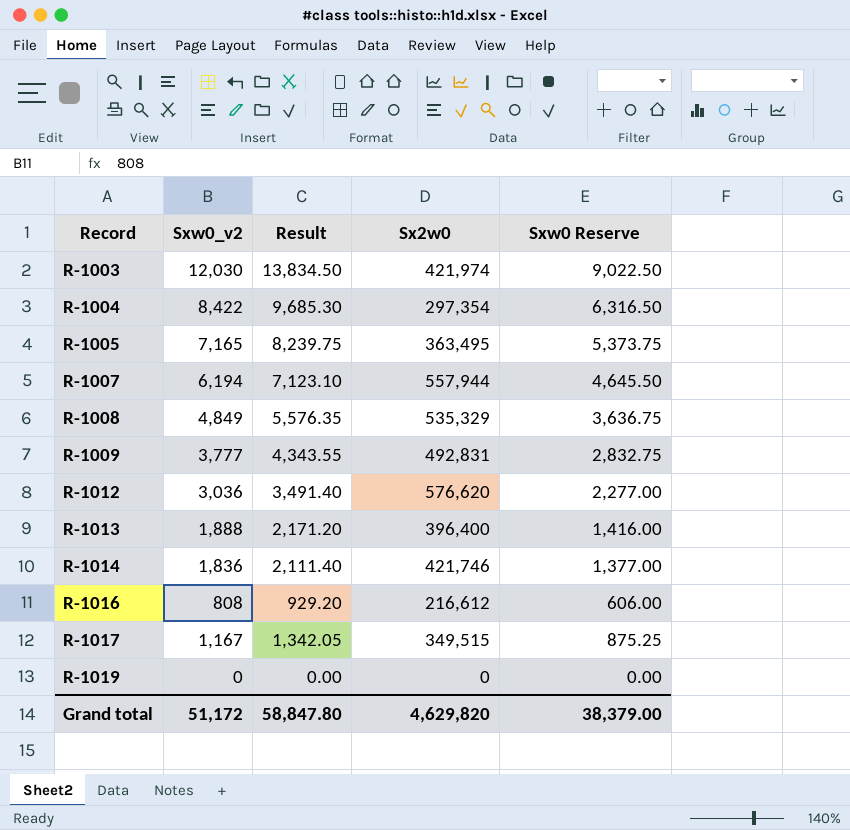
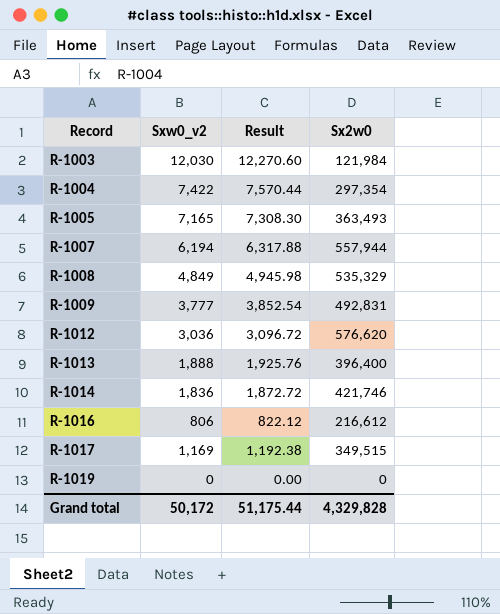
column Sxw0 Reserve | formula: [Sxw0_v2] * 0.75 -> none
column Result | formula: [Sxw0_v2] * 1.15 -> [Sxw0_v2] * 1.02
R-1003 | Sx2w0: 421,974 -> 121,984
R-1004 | Sxw0_v2: 8,422 -> 7,422
R-1005 | Sx2w0: 363,495 -> 363,493
R-1016 | Sxw0_v2: 808 -> 806
R-1017 | Sxw0_v2: 1,167 -> 1,169
Grand total | Sxw0_v2: 51,172 -> 50,172
Grand total | Result: 58,847.80 -> 51,175.44
Grand total | Sx2w0: 4,629,820 -> 4,329,828

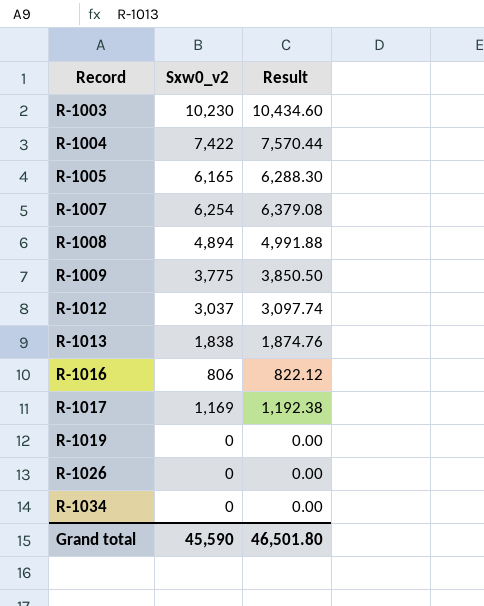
column Sx2w0 | position: 4 -> none
row R-1014: 1,836 | 1,872.72 | 421,746 -> none
R-1003 | Sxw0_v2: 12,030 -> 10,230
R-1003 | Result: 12,270.60 -> 10,434.60
R-1005 | Sxw0_v2: 7,165 -> 6,165
R-1005 | Result: 7,308.30 -> 6,288.30
R-1007 | Sxw0_v2: 6,194 -> 6,254
R-1007 | Result: 6,317.88 -> 6,379.08
R-1008 | Sxw0_v2: 4,849 -> 4,894
R-1008 | Result: 4,945.98 -> 4,991.88
R-1009 | Sxw0_v2: 3,777 -> 3,775
R-1009 | Result: 3,852.54 -> 3,850.50
R-1012 | Sxw0_v2: 3,036 -> 3,037
R-1012 | Result: 3,096.72 -> 3,097.74
R-1013 | Sxw0_v2: 1,888 -> 1,838
R-1013 | Result: 1,925.76 -> 1,874.76
row R-1026: none -> 0 | 0.00
row R-1034: none -> 0 | 0.00
Grand total | Sxw0_v2: 50,172 -> 45,590
Grand total | Result: 51,175.44 -> 46,501.80

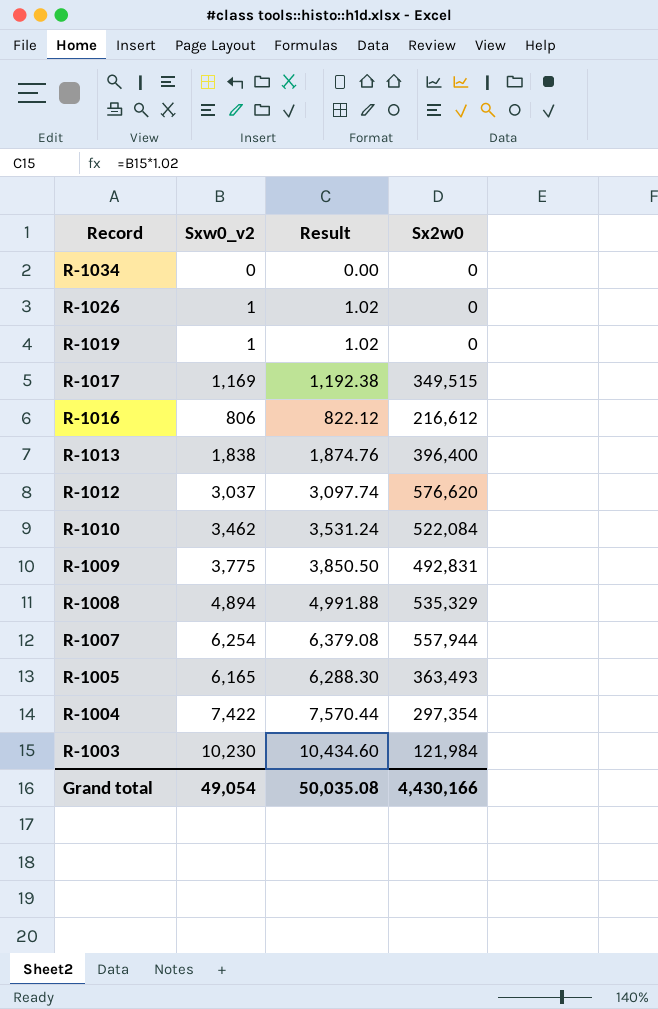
row order: Record ascending -> Record descending
column Sx2w0 | position: none -> 4
R-1026 | Sxw0_v2: 0 -> 1
R-1026 | Result: 0.00 -> 1.02
R-1019 | Sxw0_v2: 0 -> 1
R-1019 | Result: 0.00 -> 1.02
row R-1010: none -> 3,462 | 3,531.24 | 522,084
Grand total | Sxw0_v2: 45,590 -> 49,054
Grand total | Result: 46,501.80 -> 50,035.08

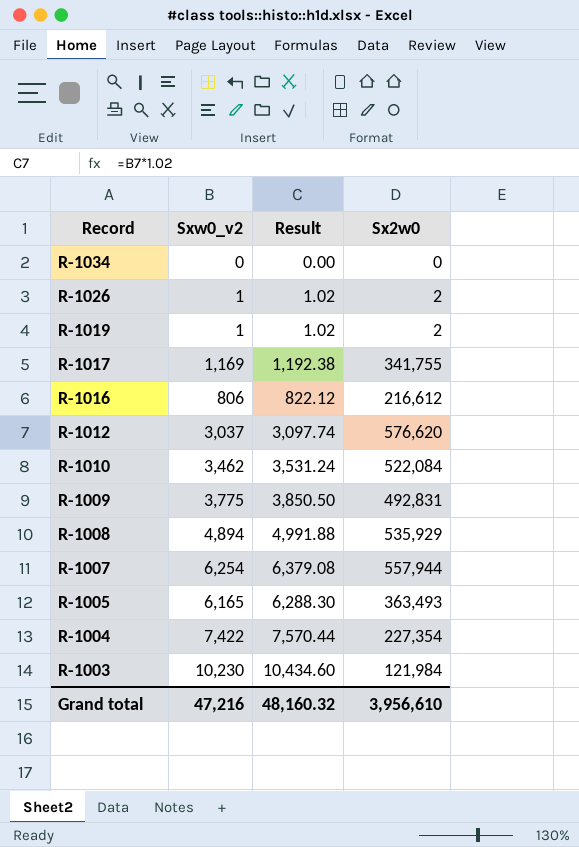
row R-1013: 1,838 | 1,874.76 | 396,400 -> none
R-1026 | Sx2w0: 0 -> 2
R-1019 | Sx2w0: 0 -> 2
R-1017 | Sx2w0: 349,515 -> 341,755
R-1008 | Sx2w0: 535,329 -> 535,929
R-1004 | Sx2w0: 297,354 -> 227,354
Grand total | Sxw0_v2: 49,054 -> 47,216
Grand total | Result: 50,035.08 -> 48,160.32
Grand total | Sx2w0: 4,430,166 -> 3,956,610

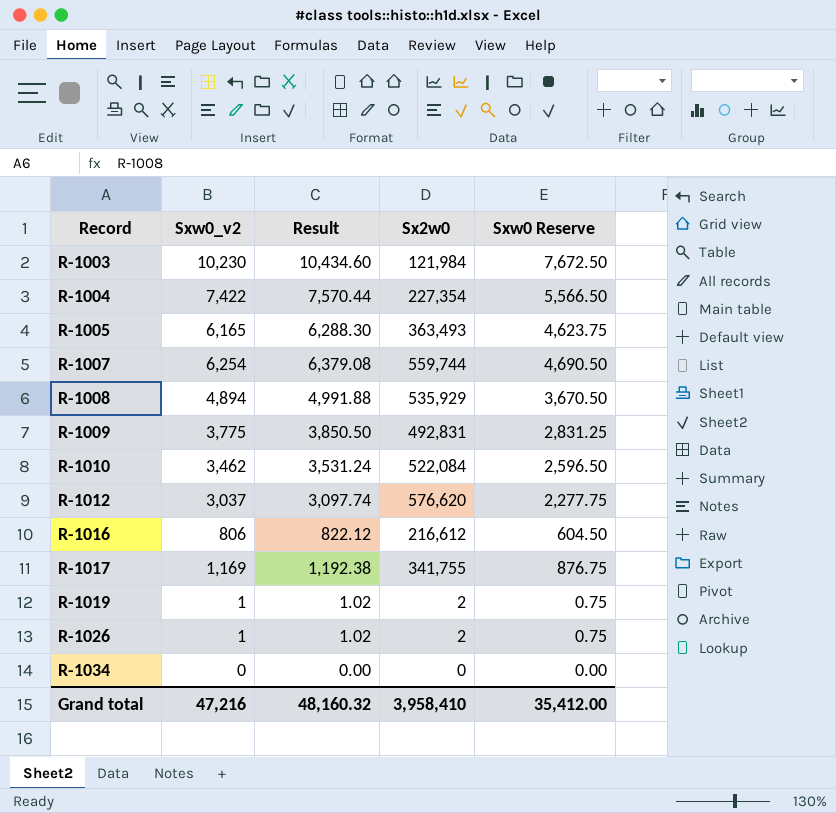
row order: Record descending -> Record ascending
column Sxw0 Reserve | formula: none -> [Sxw0_v2] * 0.75
R-1007 | Sx2w0: 557,944 -> 559,744
Grand total | Sx2w0: 3,956,610 -> 3,958,410

